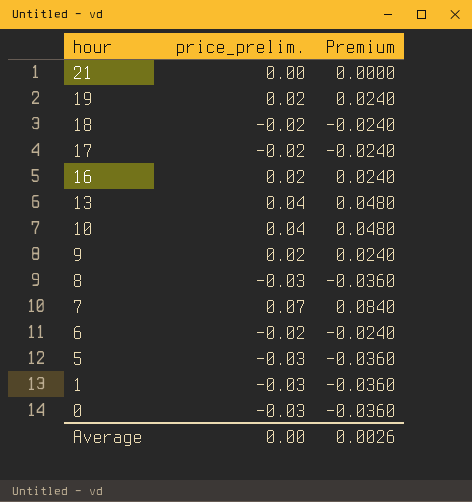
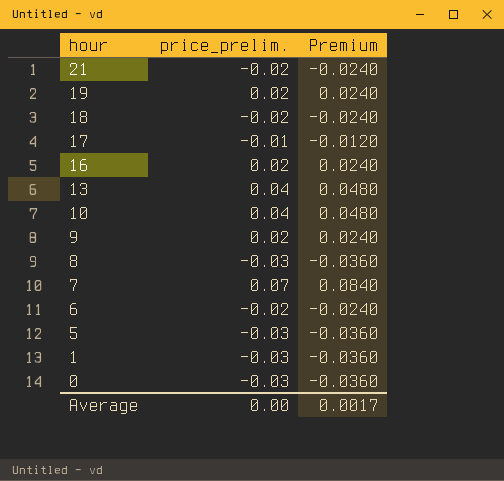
21 | price_prelim.: 0.00 -> -0.02
21 | Premium: 0.0000 -> -0.0240
17 | price_prelim.: -0.02 -> -0.01
17 | Premium: -0.0240 -> -0.0120
Average | Premium: 0.0026 -> 0.0017

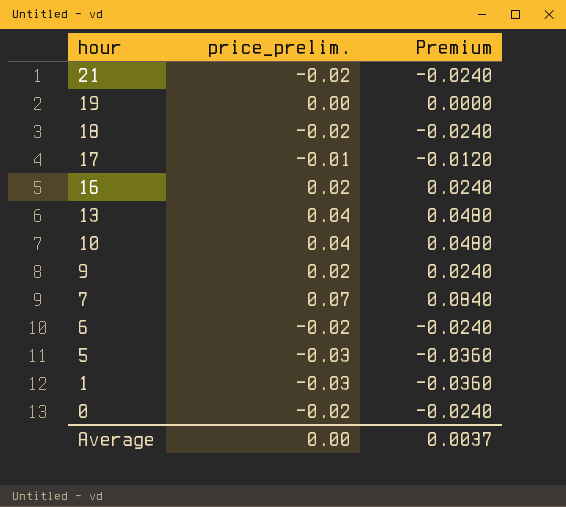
row 8: -0.03 | -0.0360 -> none
19 | price_prelim.: 0.02 -> 0.00
19 | Premium: 0.0240 -> 0.0000
0 | price_prelim.: -0.03 -> -0.02
0 | Premium: -0.0360 -> -0.0240
Average | Premium: 0.0017 -> 0.0037

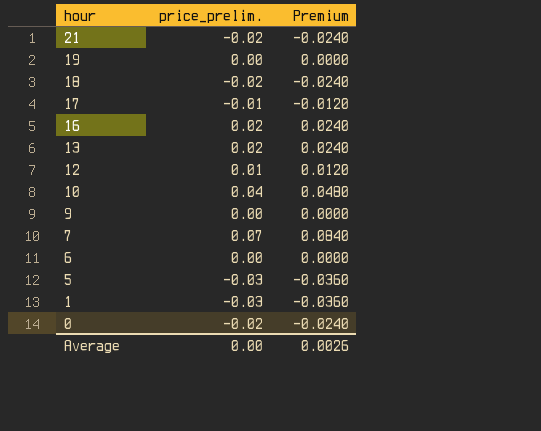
13 | price_prelim.: 0.04 -> 0.02
13 | Premium: 0.0480 -> 0.0240
row 12: none -> 0.01 | 0.0120
9 | price_prelim.: 0.02 -> 0.00
9 | Premium: 0.0240 -> 0.0000
6 | price_prelim.: -0.02 -> 0.00
6 | Premium: -0.0240 -> 0.0000
Average | Premium: 0.0037 -> 0.0026

